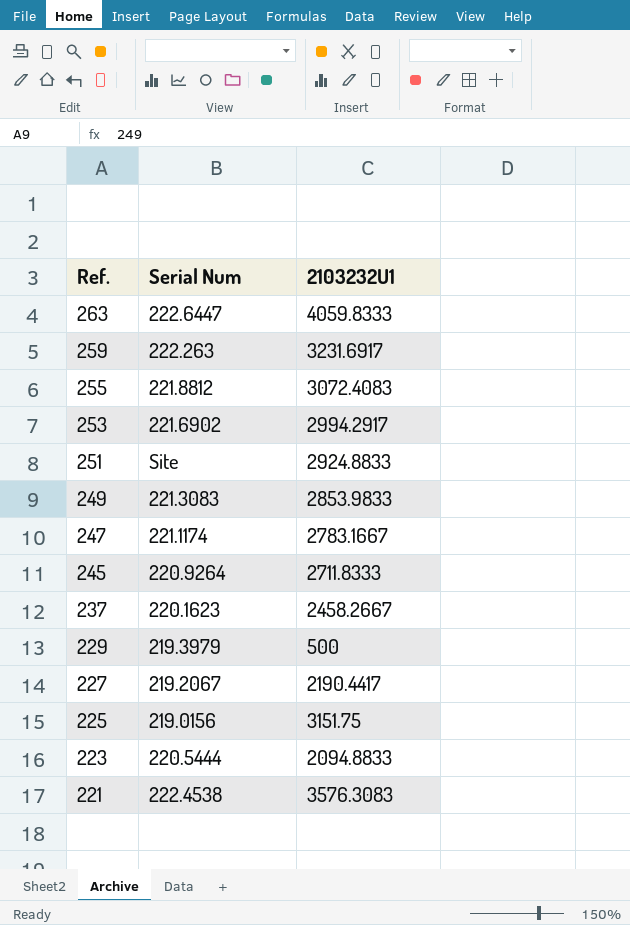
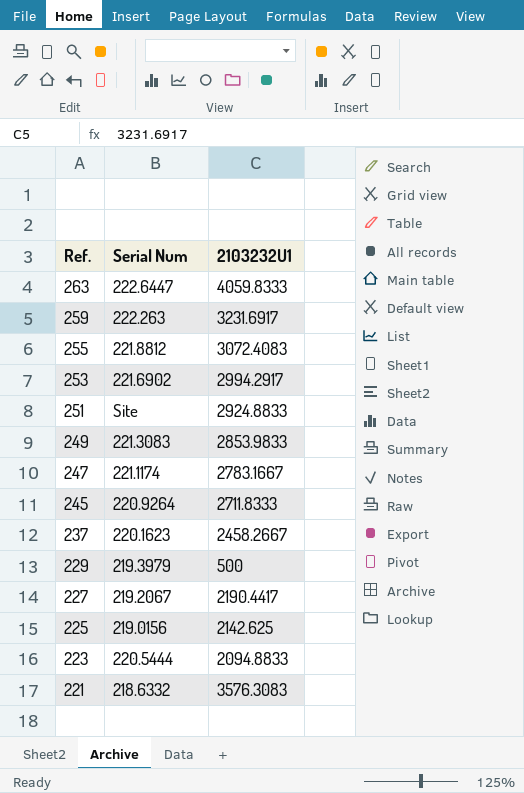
225 | 2103232U1: 3151.75 -> 2142.625
221 | Serial Num: 222.4538 -> 218.6332

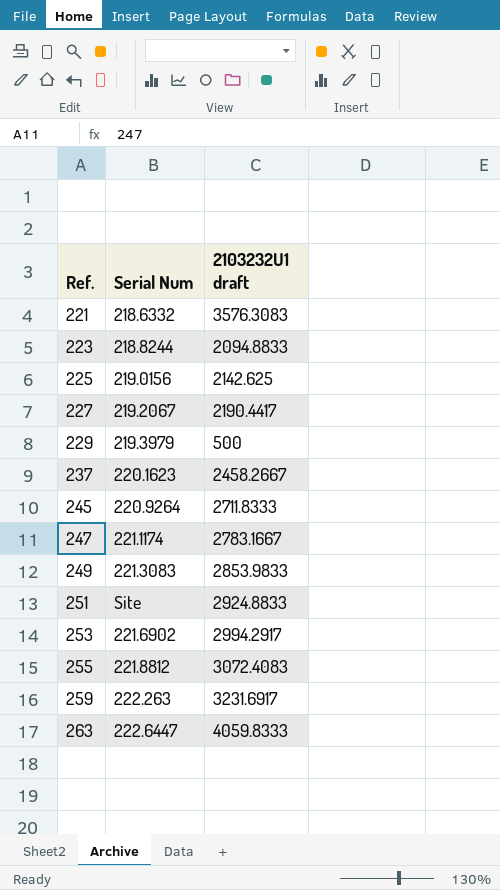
row order: Ref. descending -> Ref. ascending
column name: 2103232U1 -> 2103232U1 draft
223 | Serial Num: 220.5444 -> 218.8244

